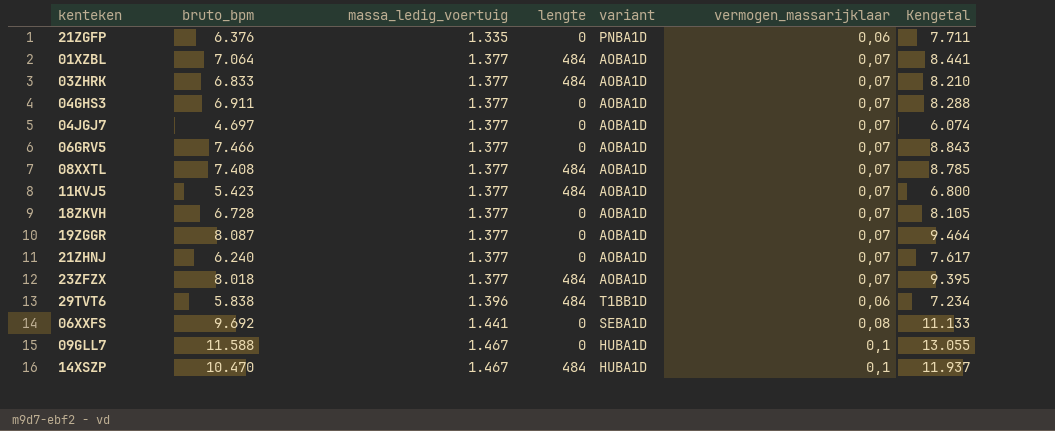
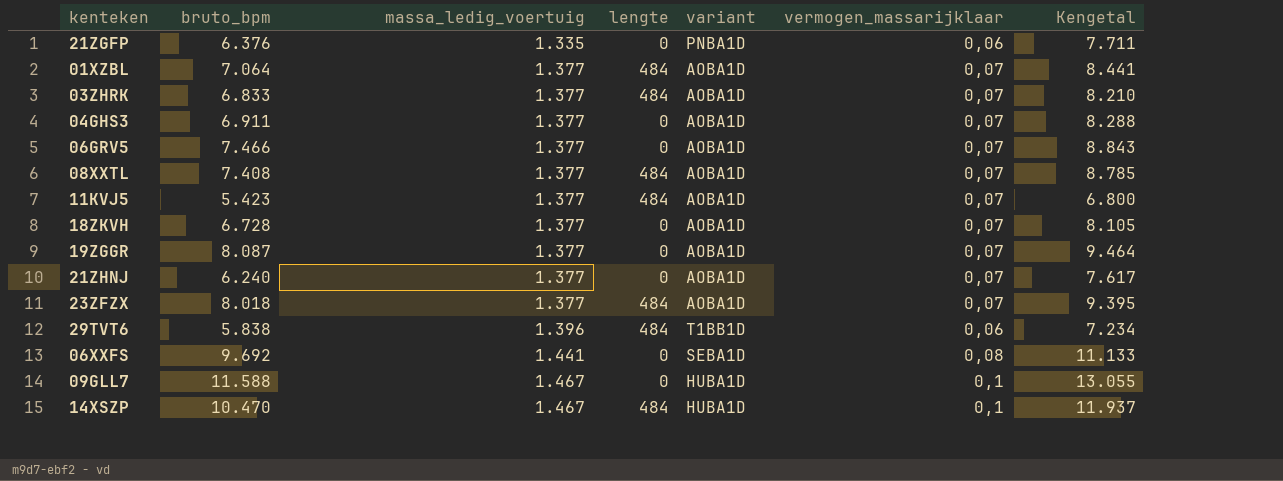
row 04JGJ7: 4.697 | 1.377 | 0 | AOBA1D | 0,07 | 6.074 -> none

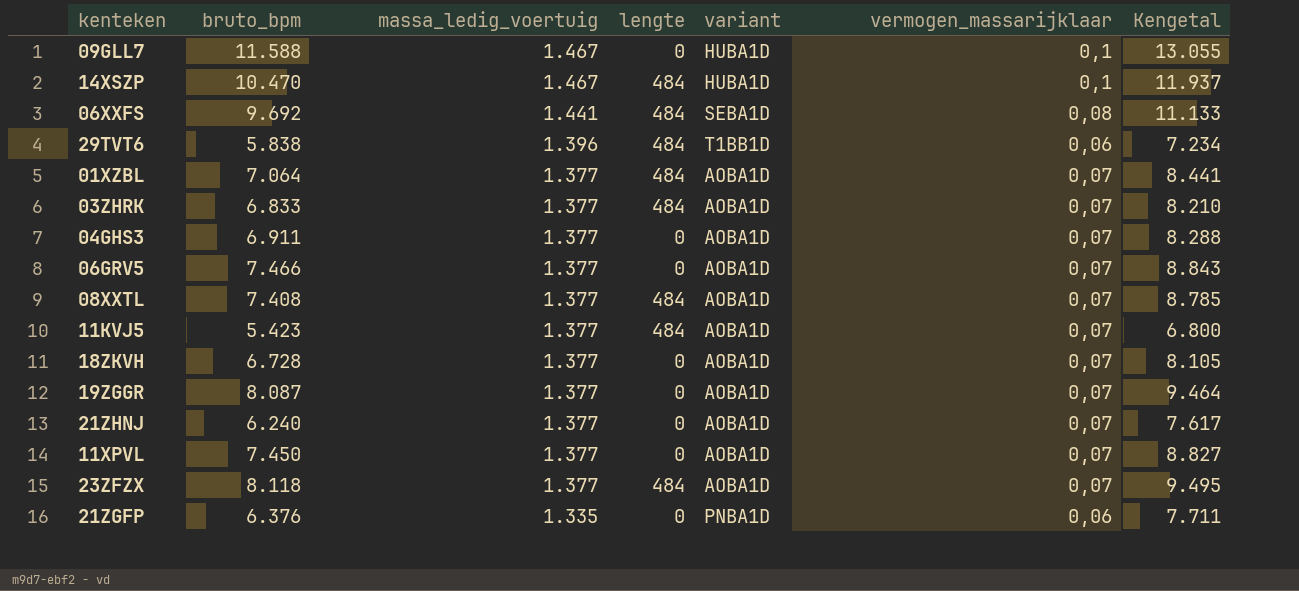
row order: massa_ledig_voertuig ascending -> massa_ledig_voertuig descending
06XXFS | lengte: 0 -> 484
row 11XPVL: none -> 7.450 | 1.377 | 0 | AOBA1D | 0,07 | 8.827
23ZFZX | bruto_bpm: 8.018 -> 8.118
23ZFZX | Kengetal: 9.395 -> 9.495

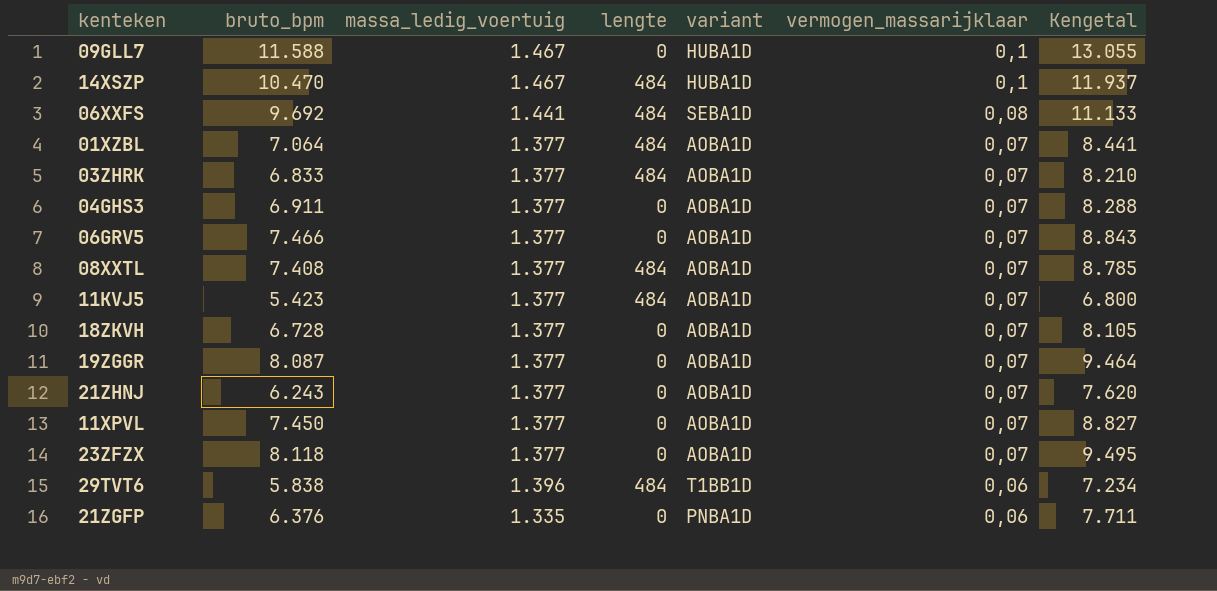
row order: massa_ledig_voertuig descending -> vermogen_massarijklaar descending
21ZHNJ | bruto_bpm: 6.240 -> 6.243
21ZHNJ | Kengetal: 7.617 -> 7.620
23ZFZX | lengte: 484 -> 0

